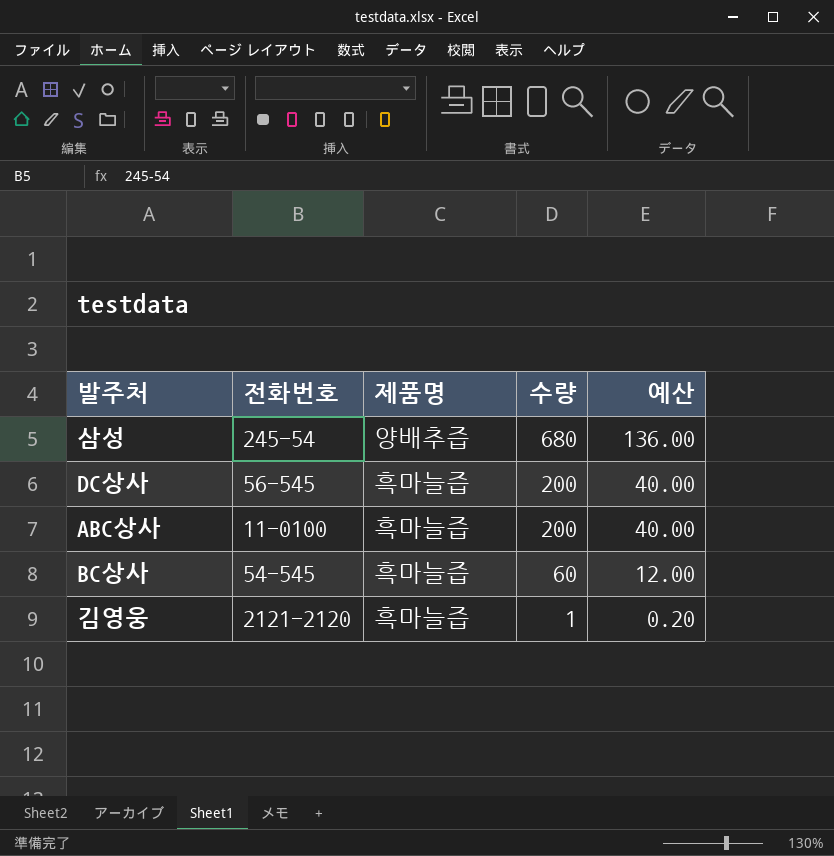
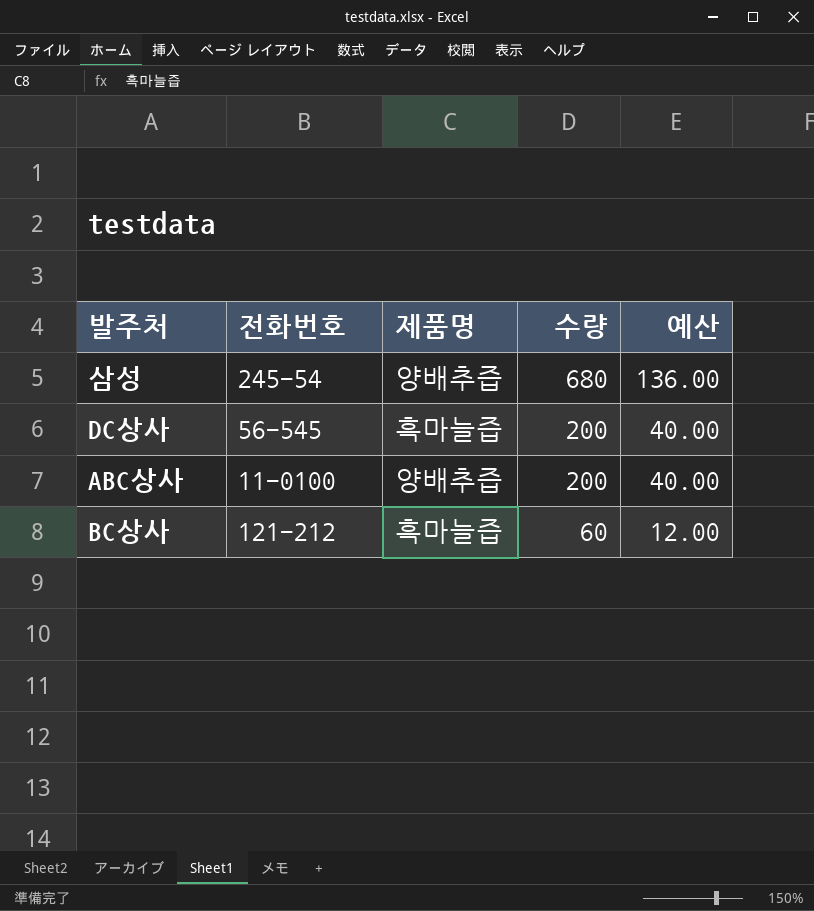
row 김영웅: 2121-2120 | 흑마늘즙 | 1 | 0.20 -> none
ABC상사 | 제품명: 흑마늘즙 -> 양배추즙
BC상사 | 전화번호: 54-545 -> 121-212

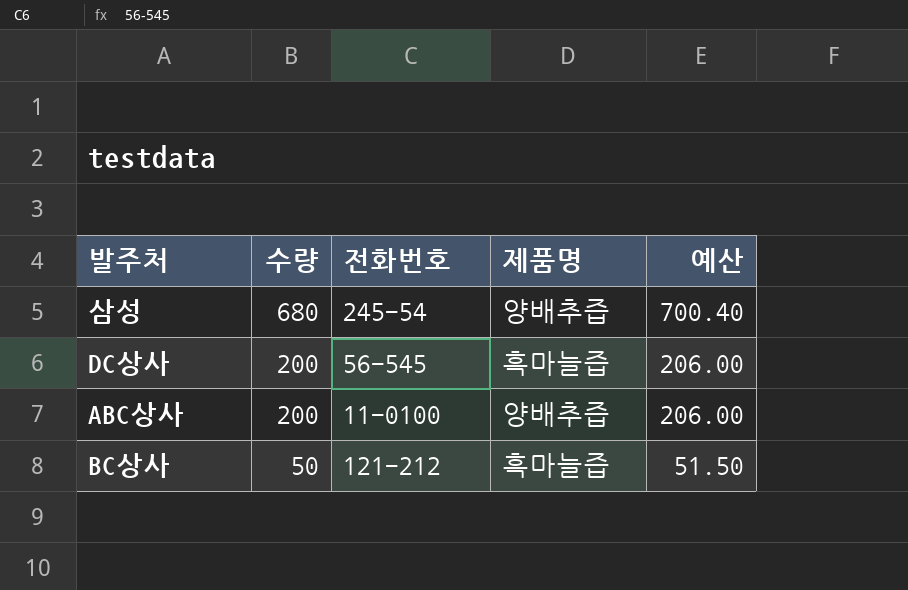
column 수량 | position: 4 -> 2
column 예산 | formula: [수량] * 0.2 -> [수량] * 1.03
BC상사 | 수량: 60 -> 50

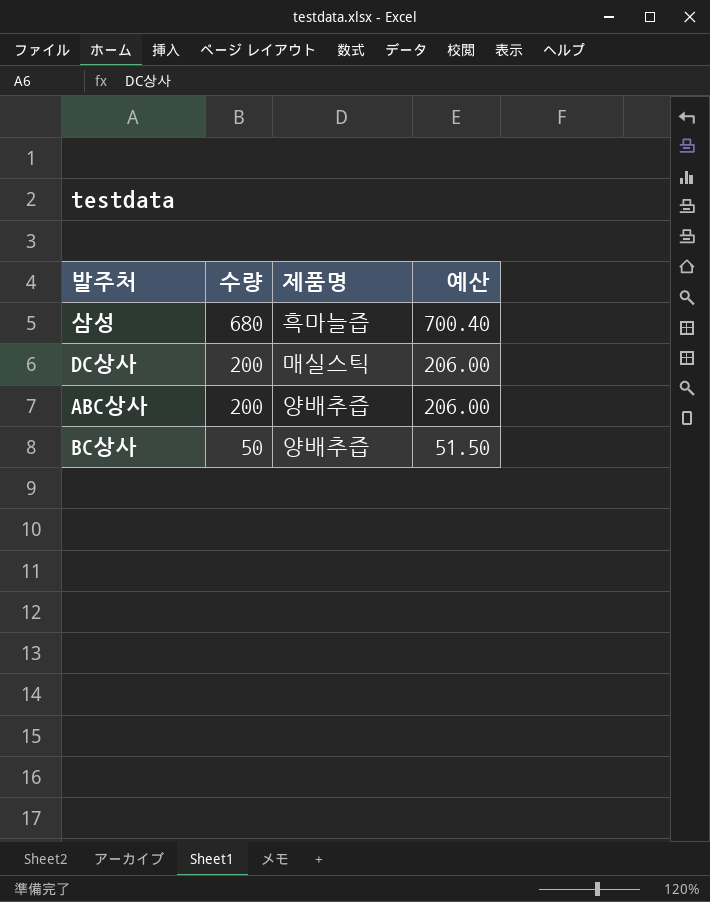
column 전화번호 | position: 3 -> none
삼성 | 제품명: 양배추즙 -> 흑마늘즙
DC상사 | 제품명: 흑마늘즙 -> 매실스틱
BC상사 | 제품명: 흑마늘즙 -> 양배추즙

